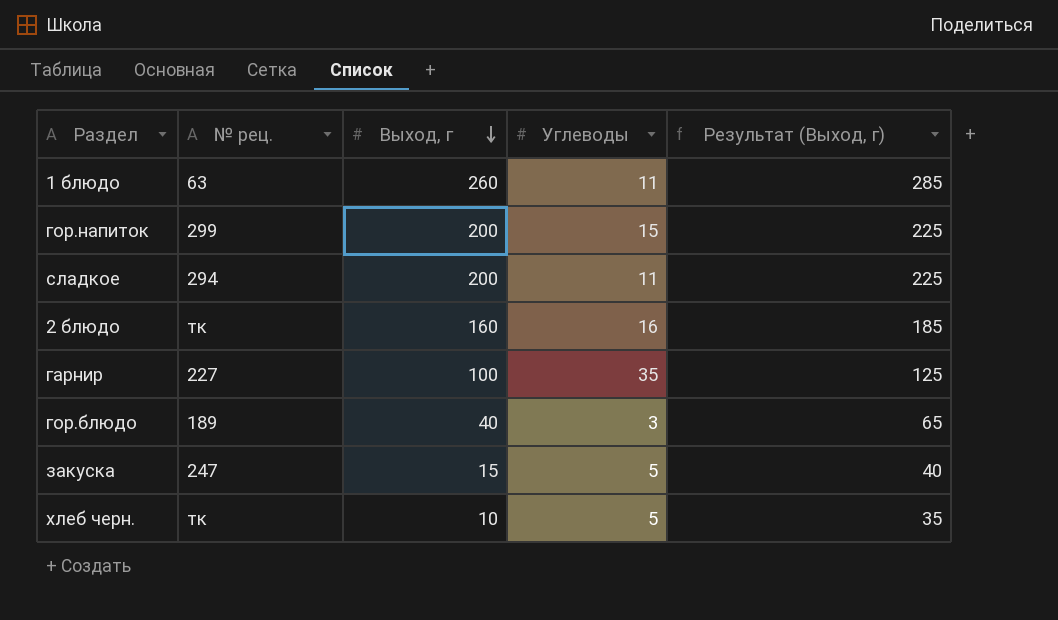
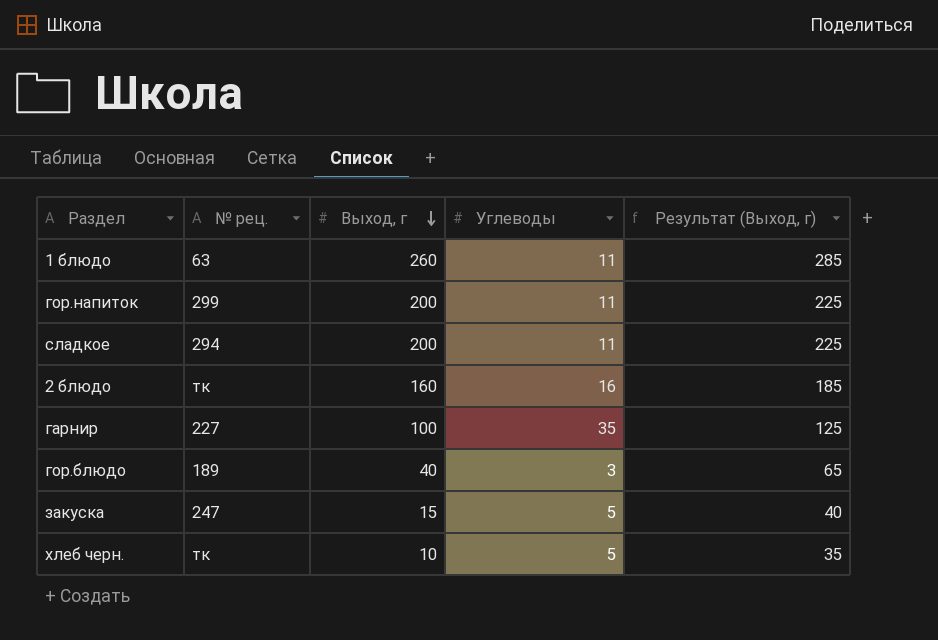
гор.напиток | Углеводы: 15 -> 11

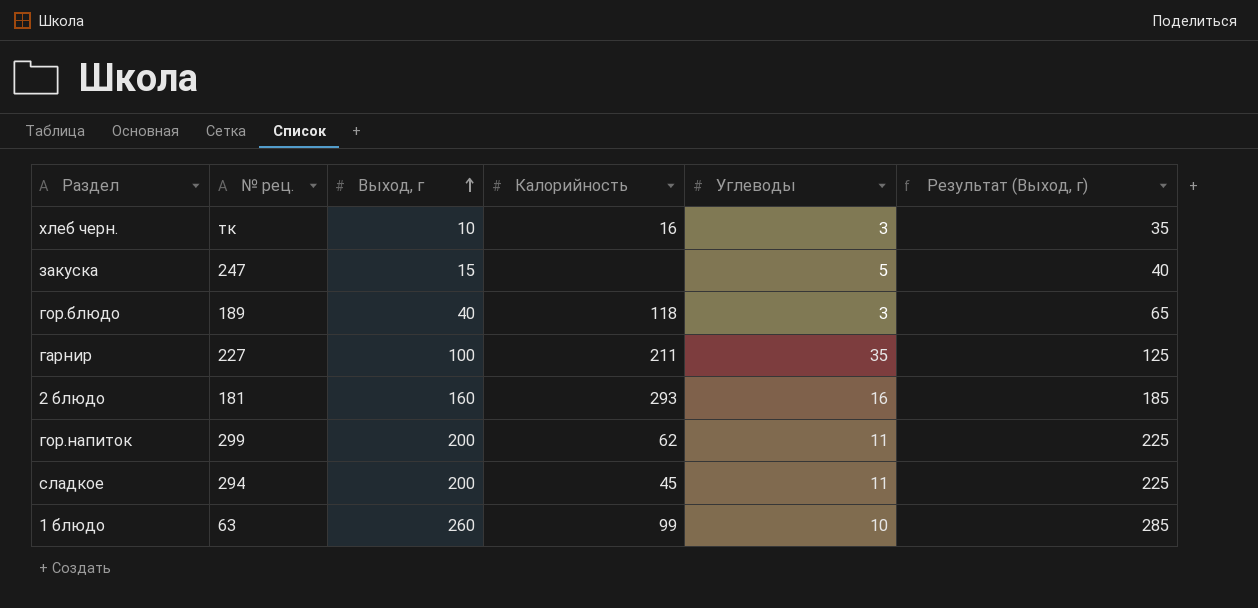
row order: Выход, г descending -> Выход, г ascending
column Калорийность | position: none -> 4
хлеб черн. | Углеводы: 5 -> 3
2 блюдо | № рец.: тк -> 181
1 блюдо | Углеводы: 11 -> 10

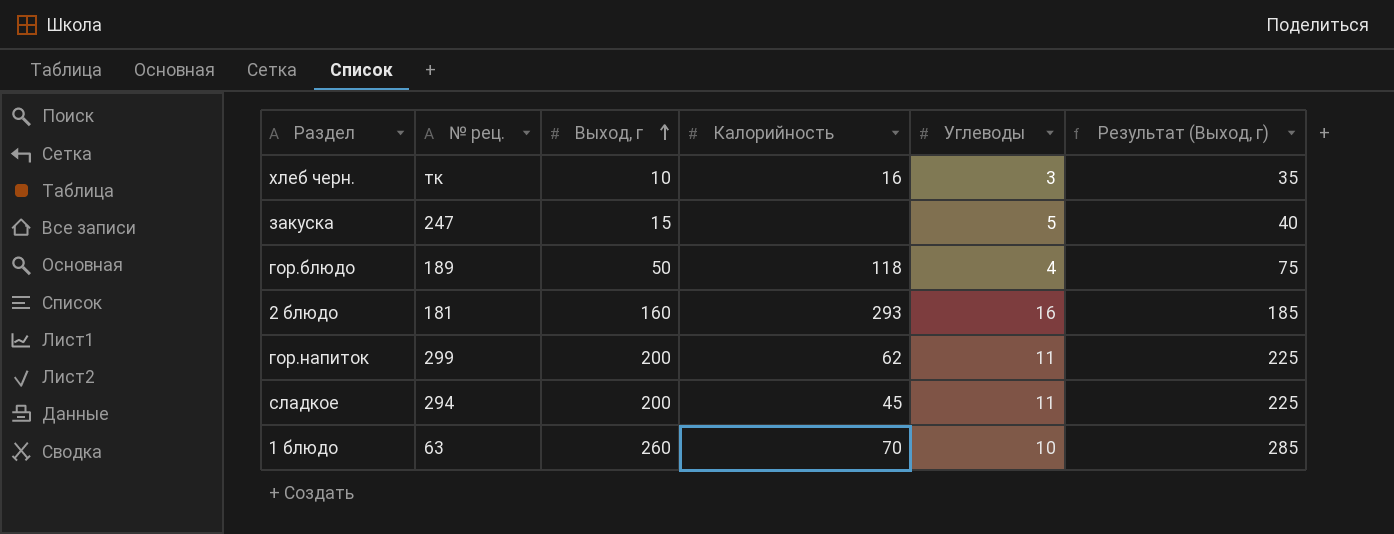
row гарнир: 227 | 100 | 211 | 35 | 125 -> none
гор.блюдо | Выход, г: 40 -> 50
гор.блюдо | Углеводы: 3 -> 4
гор.блюдо | Результат (Выход, г): 65 -> 75
1 блюдо | Калорийность: 99 -> 70

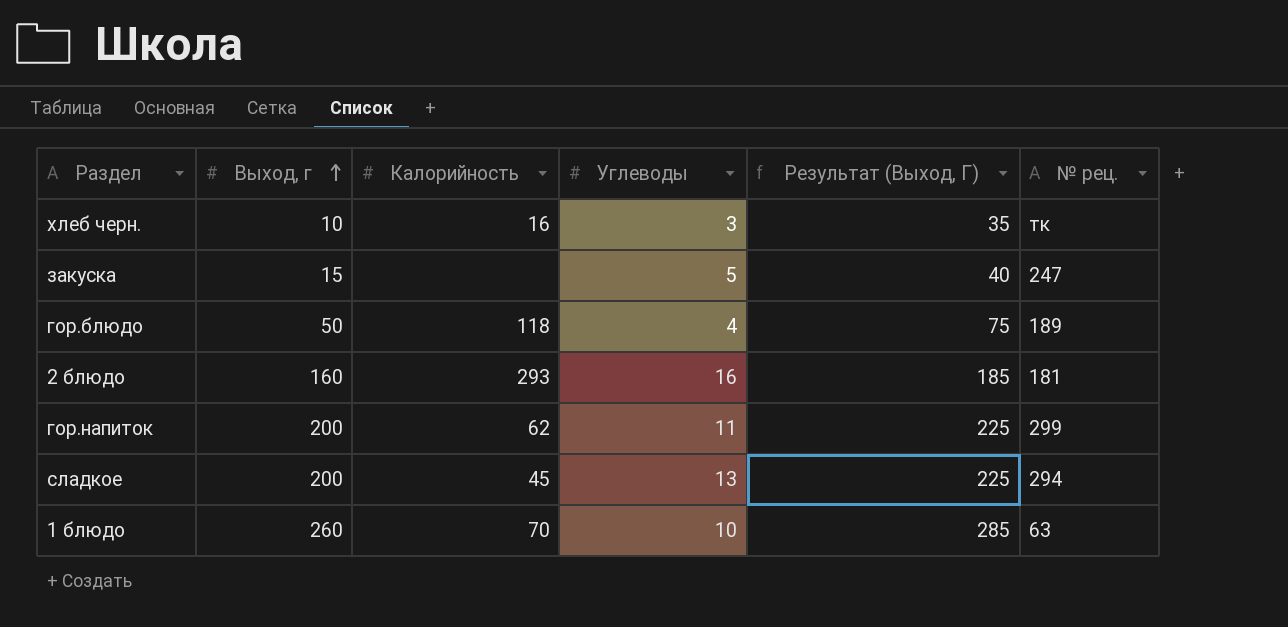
column name: Результат (Выход, г) -> Результат (Выход, Г)
column № рец. | position: 2 -> 6
сладкое | Углеводы: 11 -> 13

